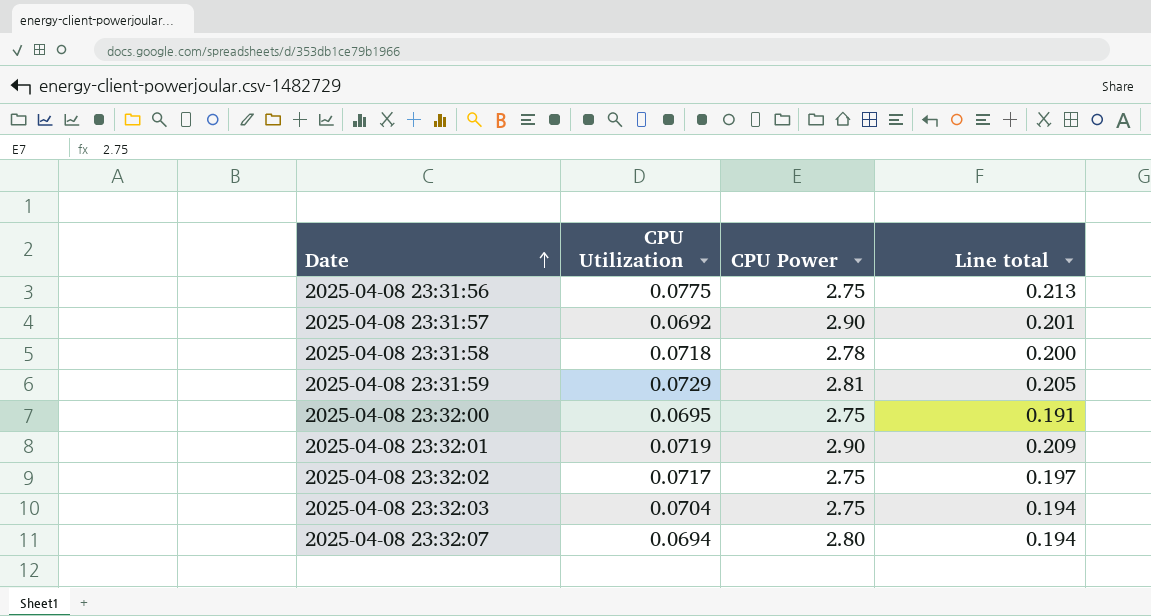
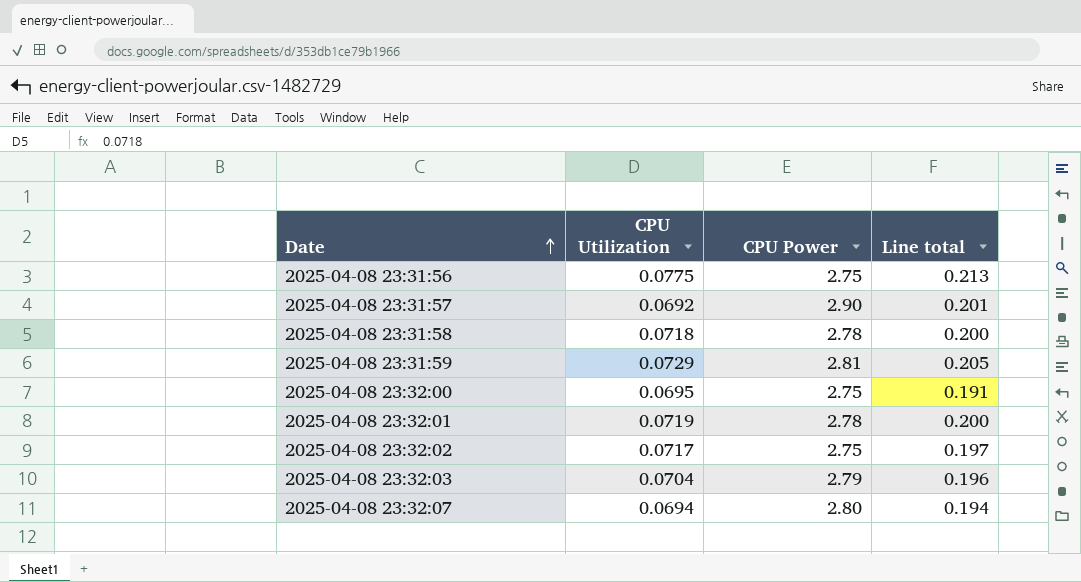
2025-04-08 23:32:01 | CPU Power: 2.90 -> 2.78
2025-04-08 23:32:01 | Line total: 0.209 -> 0.200
2025-04-08 23:32:03 | CPU Power: 2.75 -> 2.79
2025-04-08 23:32:03 | Line total: 0.194 -> 0.196

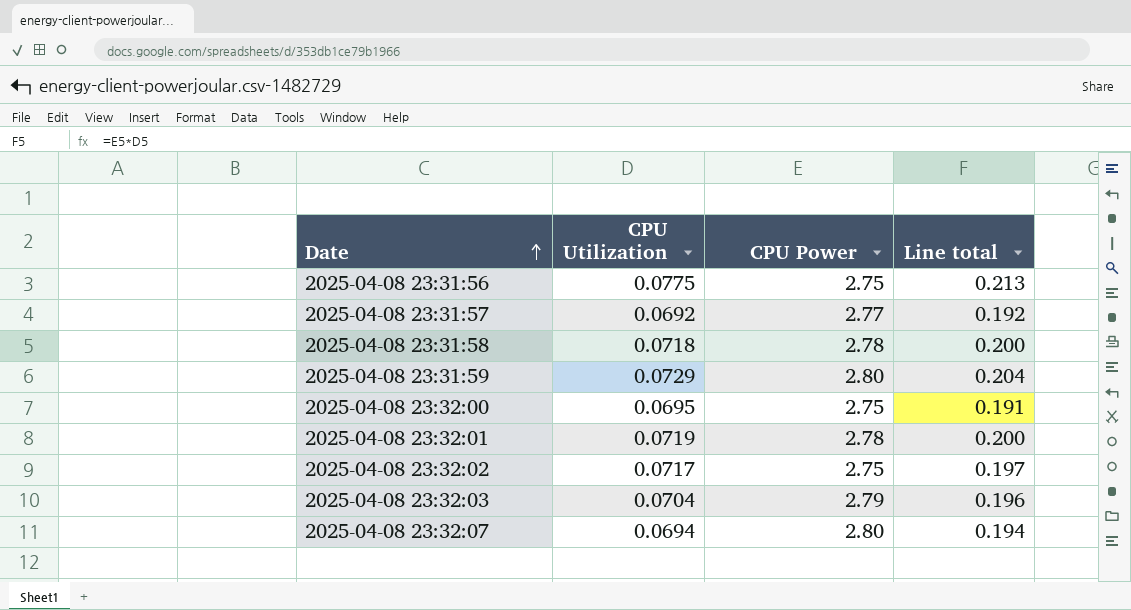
2025-04-08 23:31:57 | CPU Power: 2.90 -> 2.77
2025-04-08 23:31:57 | Line total: 0.201 -> 0.192
2025-04-08 23:31:59 | CPU Power: 2.81 -> 2.80
2025-04-08 23:31:59 | Line total: 0.205 -> 0.204

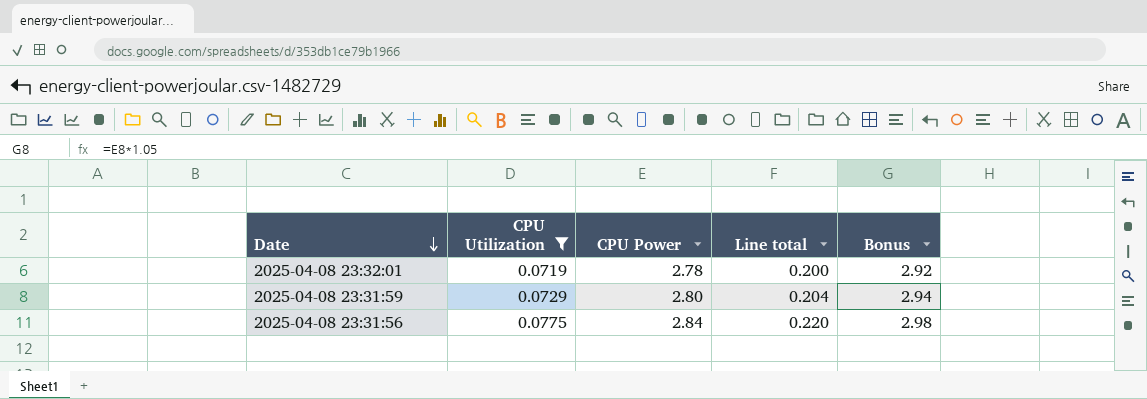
filter: none -> CPU Utilization >= 0.0719
row order: Date ascending -> Date descending
column Bonus | formula: none -> [CPU Power] * 1.05
2025-04-08 23:31:56 | CPU Power: 2.75 -> 2.84
2025-04-08 23:31:56 | Line total: 0.213 -> 0.220

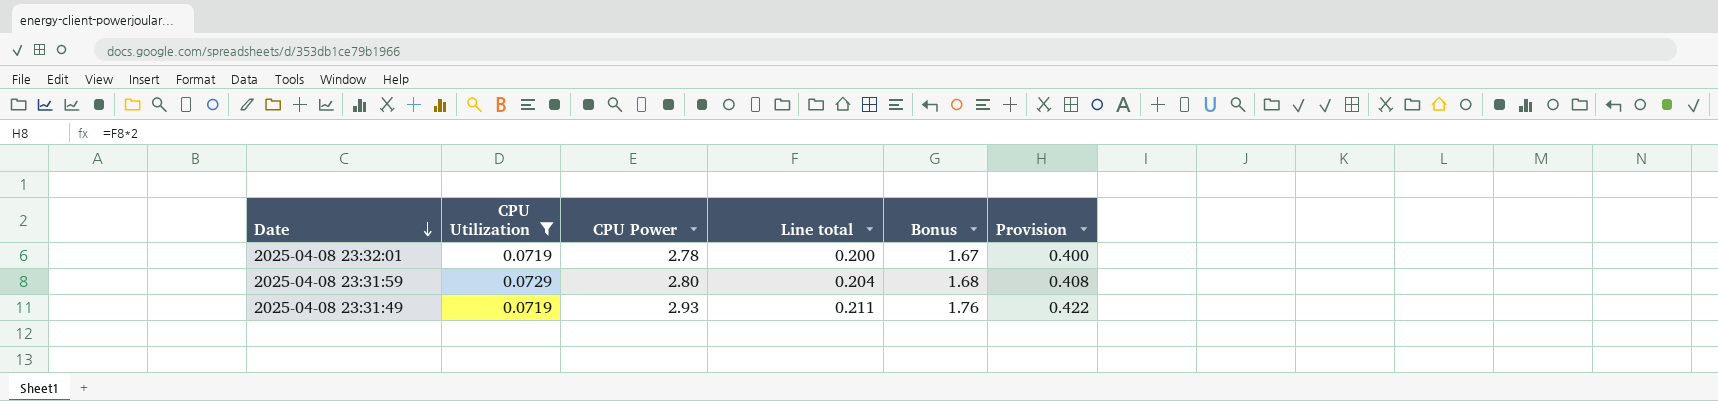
column Bonus | formula: [CPU Power] * 1.05 -> [CPU Power] * 0.6
column Provision | formula: none -> [Line total] * 2
row 2025-04-08 23:31:56: 0.0775 | 2.84 | 0.220 | 2.98 -> none
row 2025-04-08 23:31:49: none -> 0.0719 | 2.93 | 0.211 | 1.76 | 0.422

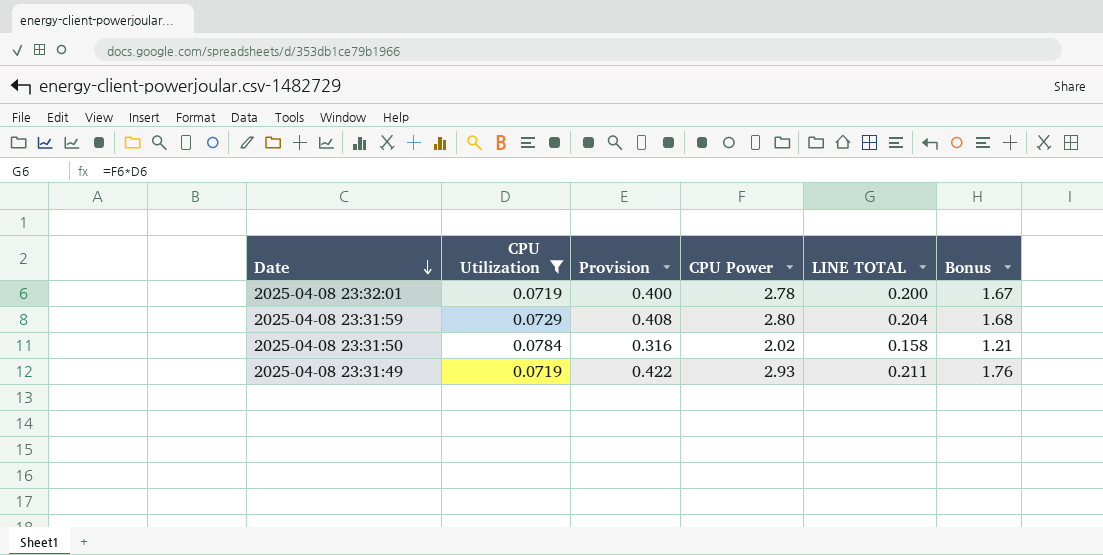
column Provision | position: 6 -> 3
column name: Line total -> LINE TOTAL
row 2025-04-08 23:31:50: none -> 0.0784 | 0.316 | 2.02 | 0.158 | 1.21

